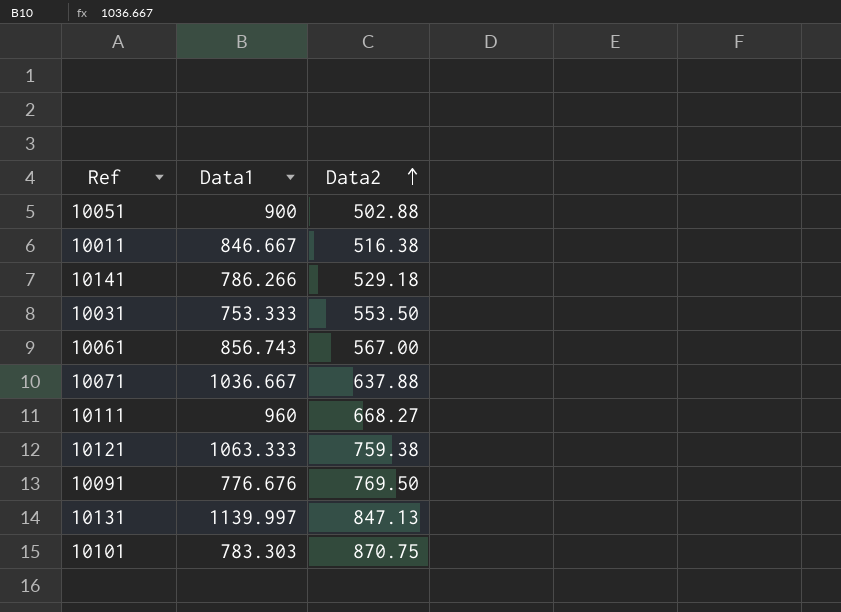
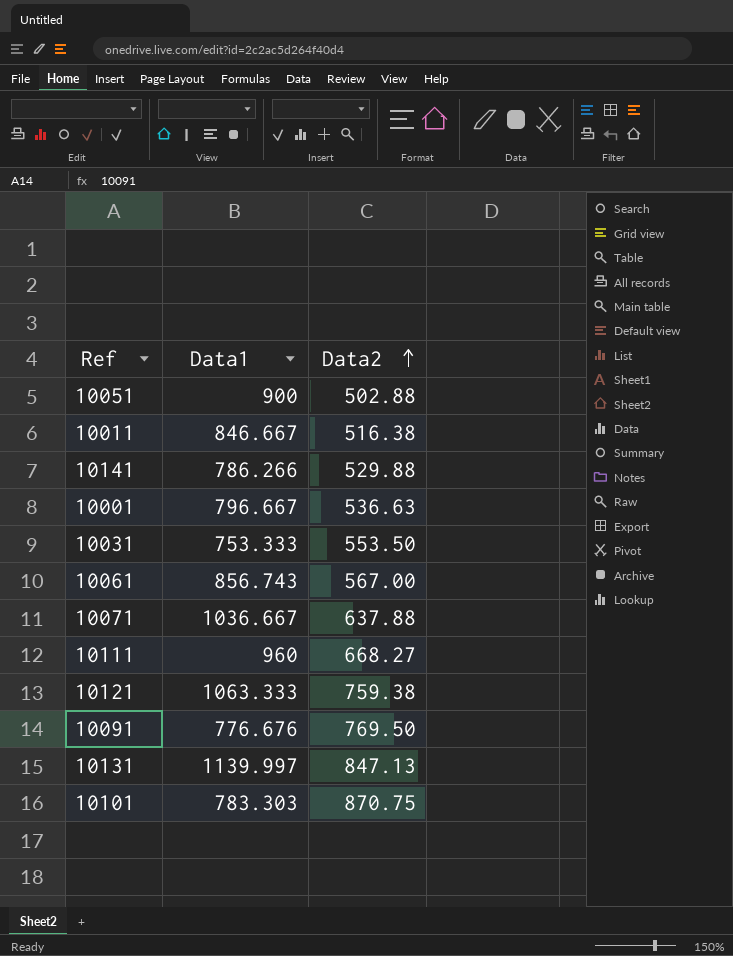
10141 | Data2: 529.18 -> 529.88
row 10001: none -> 796.667 | 536.63

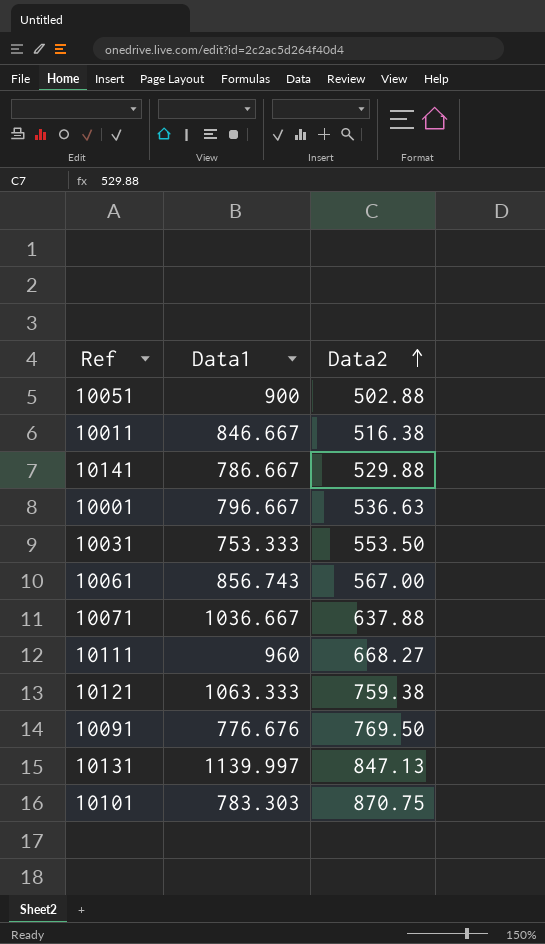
10141 | Data1: 786.266 -> 786.667

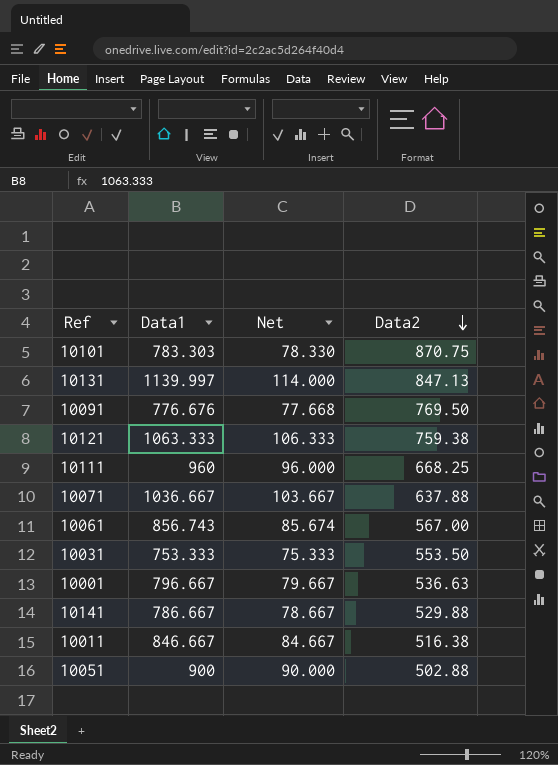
row order: Data2 ascending -> Data2 descending
column Net | formula: none -> [Data1] * 0.1
10111 | Data2: 668.27 -> 668.25

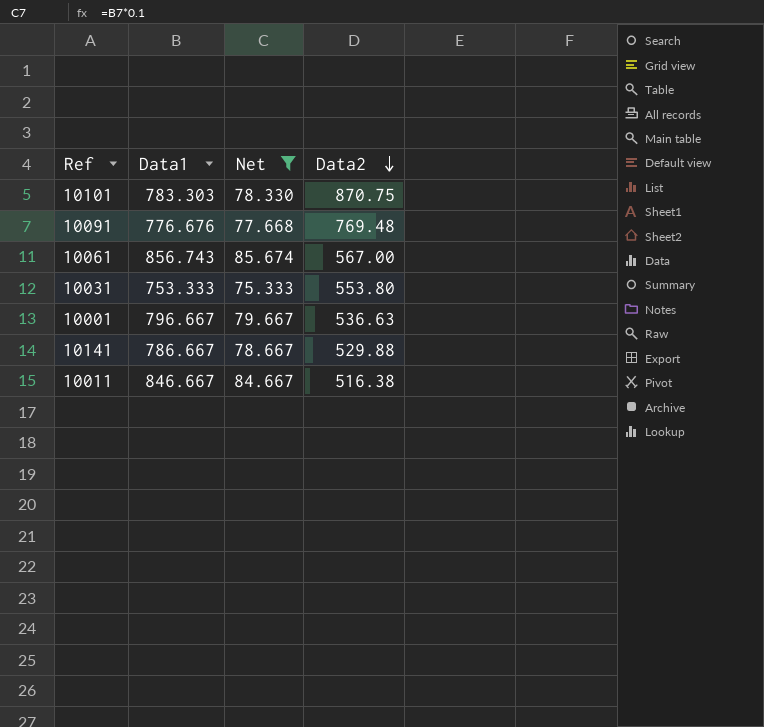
filter: none -> Net <= 85.674
10091 | Data2: 769.50 -> 769.48
10031 | Data2: 553.50 -> 553.80

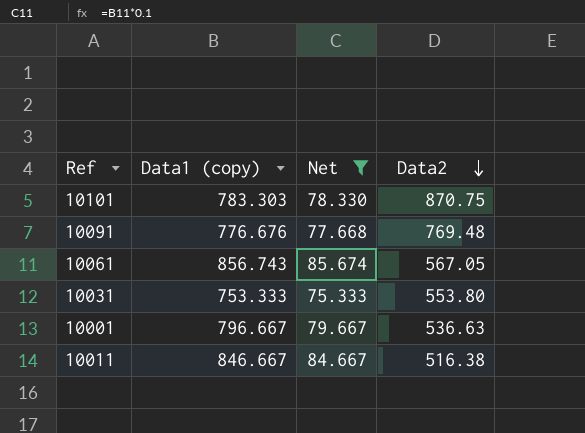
column name: Data1 -> Data1 (copy)
row 10141: 786.667 | 78.667 | 529.88 -> none
10061 | Data2: 567.00 -> 567.05

